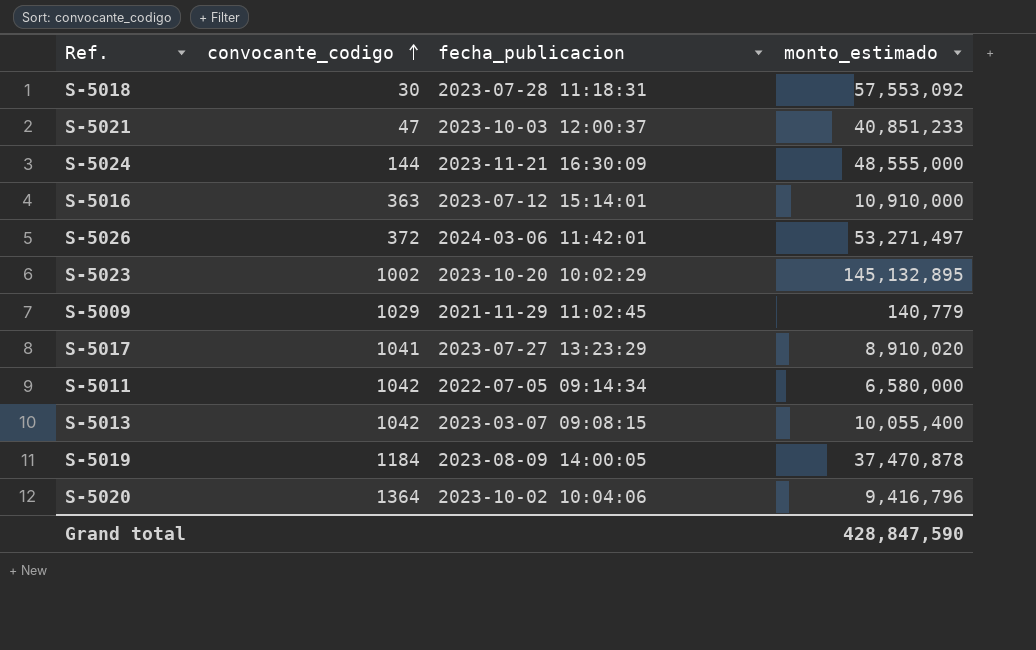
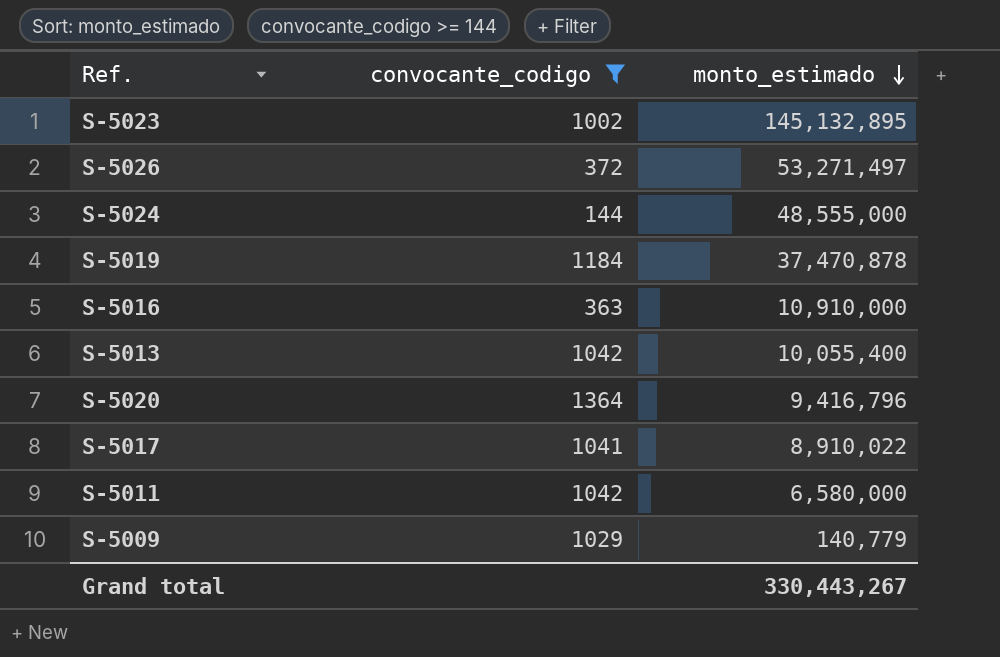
filter: none -> convocante_codigo >= 144
row order: convocante_codigo ascending -> monto_estimado descending
column fecha_publicacion | position: 3 -> none
S-5017 | monto_estimado: 8,910,020 -> 8,910,022
Grand total | monto_estimado: 428,847,590 -> 330,443,267

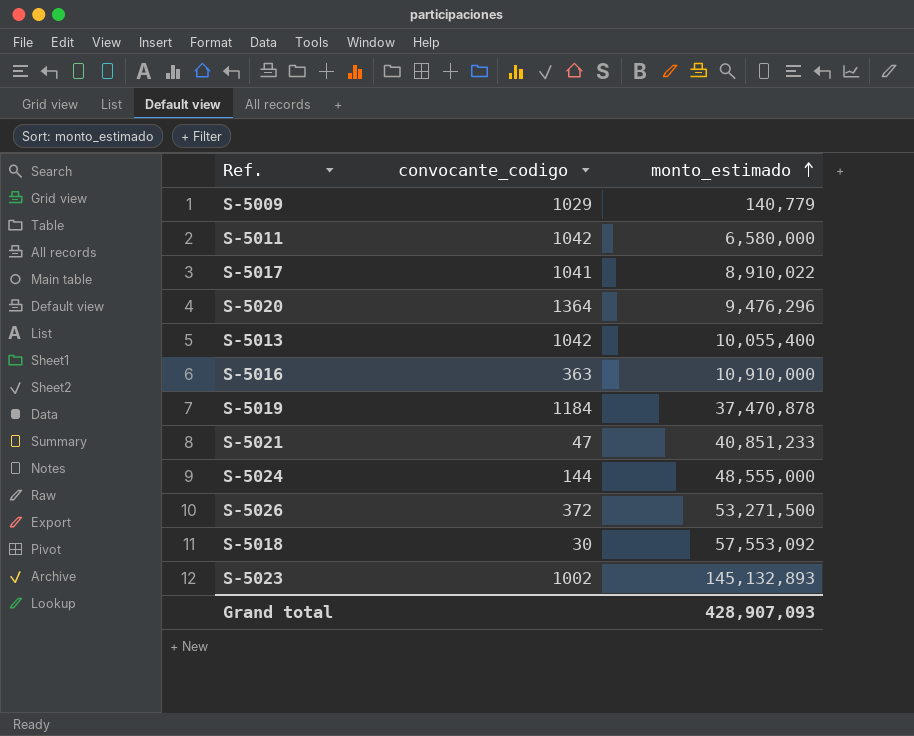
filter: convocante_codigo >= 144 -> none
row order: monto_estimado descending -> monto_estimado ascending
S-5020 | monto_estimado: 9,416,796 -> 9,476,296
S-5026 | monto_estimado: 53,271,497 -> 53,271,500
S-5023 | monto_estimado: 145,132,895 -> 145,132,893
Grand total | monto_estimado: 330,443,267 -> 428,907,093

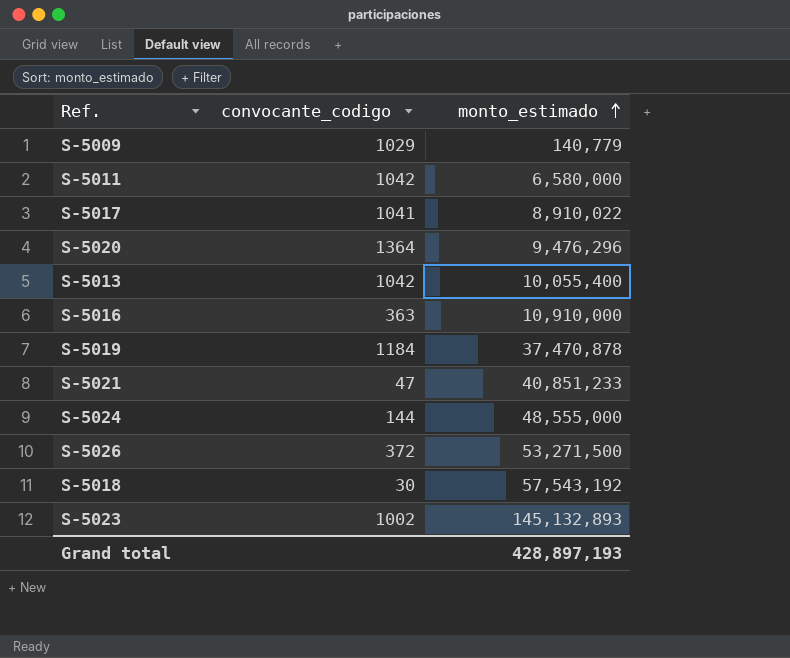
S-5018 | monto_estimado: 57,553,092 -> 57,543,192
Grand total | monto_estimado: 428,907,093 -> 428,897,193

